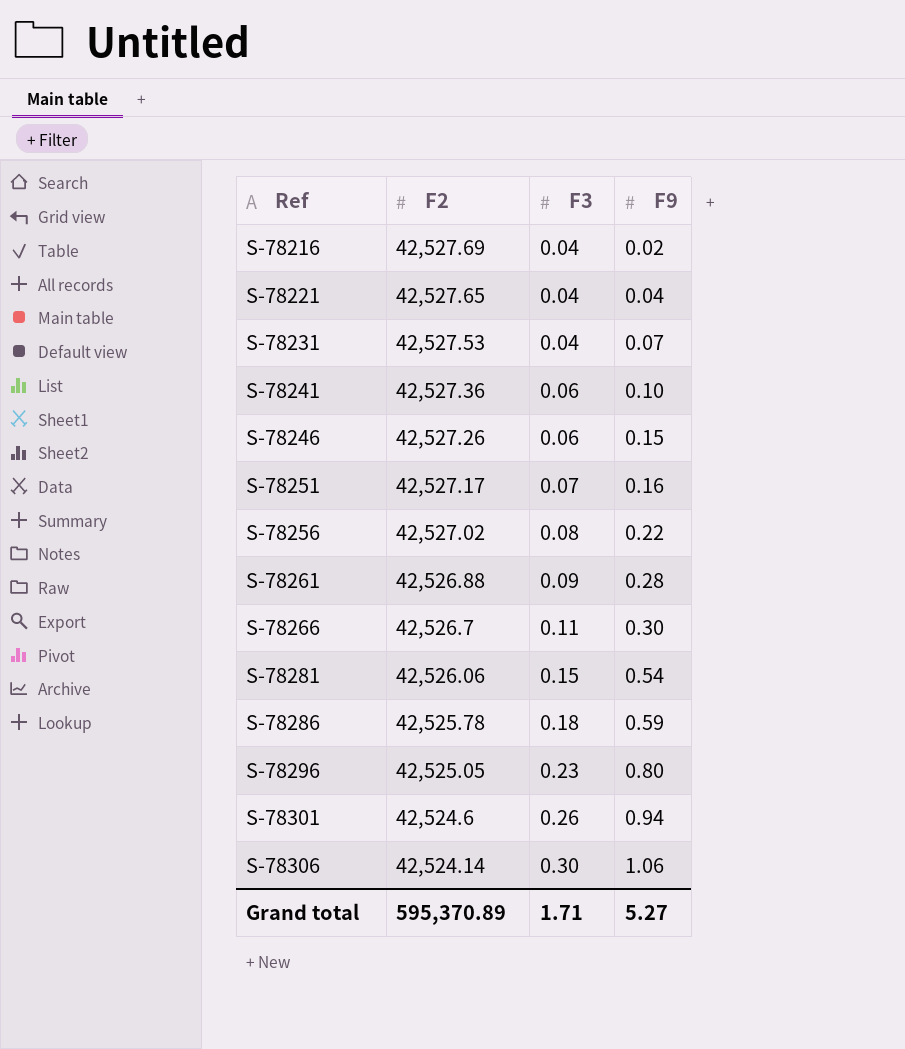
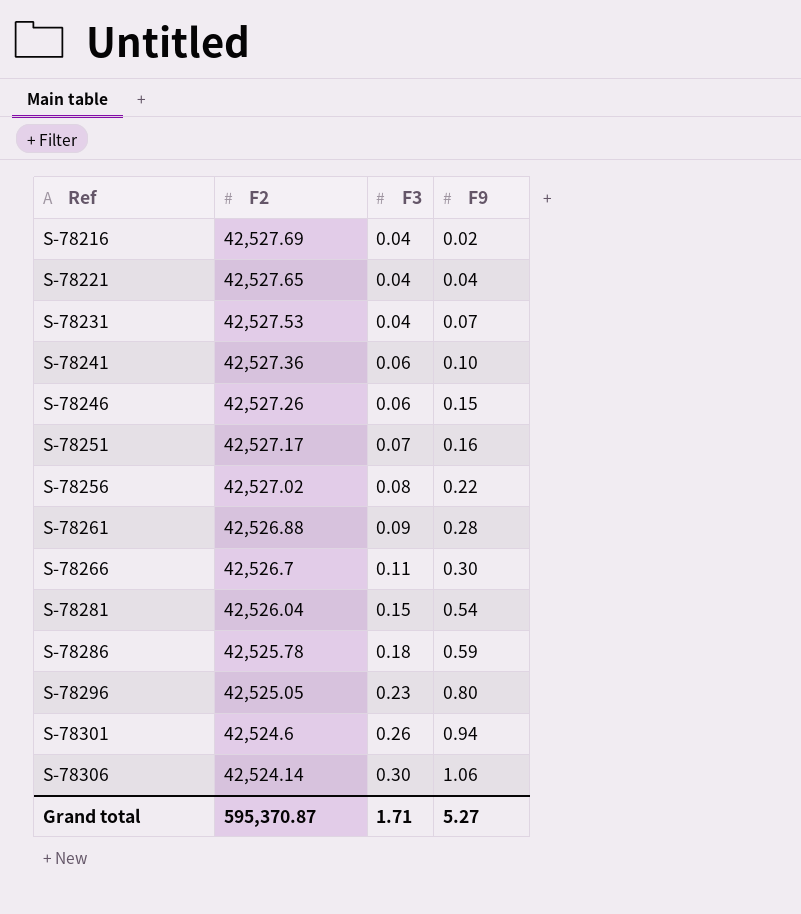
S-78281 | F2: 42,526.06 -> 42,526.04
Grand total | F2: 595,370.89 -> 595,370.87

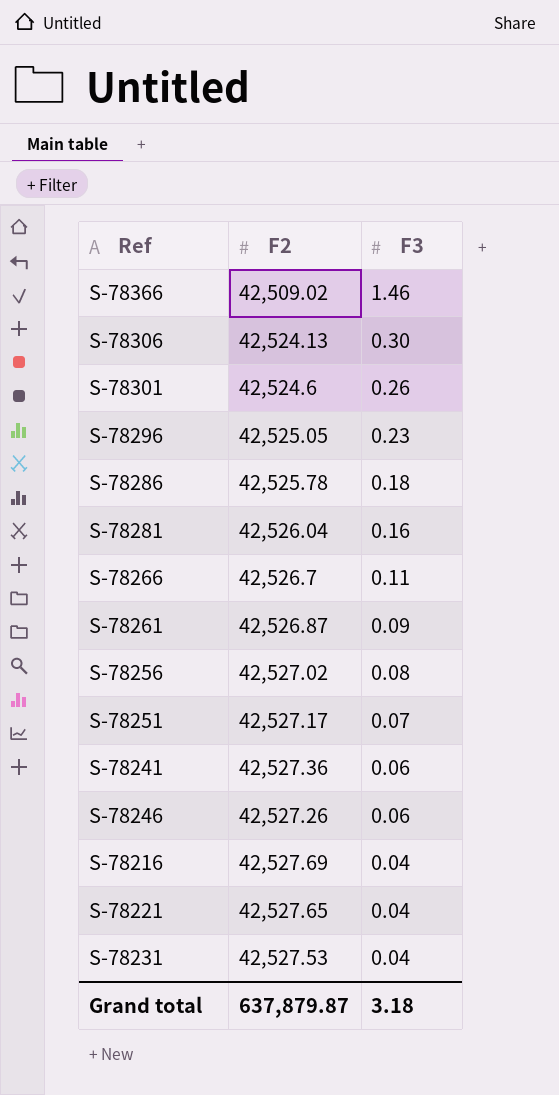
row order: Ref ascending -> F3 descending
column F9 | position: 4 -> none
row S-78366: none -> 42,509.02 | 1.46
S-78306 | F2: 42,524.14 -> 42,524.13
S-78281 | F3: 0.15 -> 0.16
S-78261 | F2: 42,526.88 -> 42,526.87
Grand total | F2: 595,370.87 -> 637,879.87
Grand total | F3: 1.71 -> 3.18

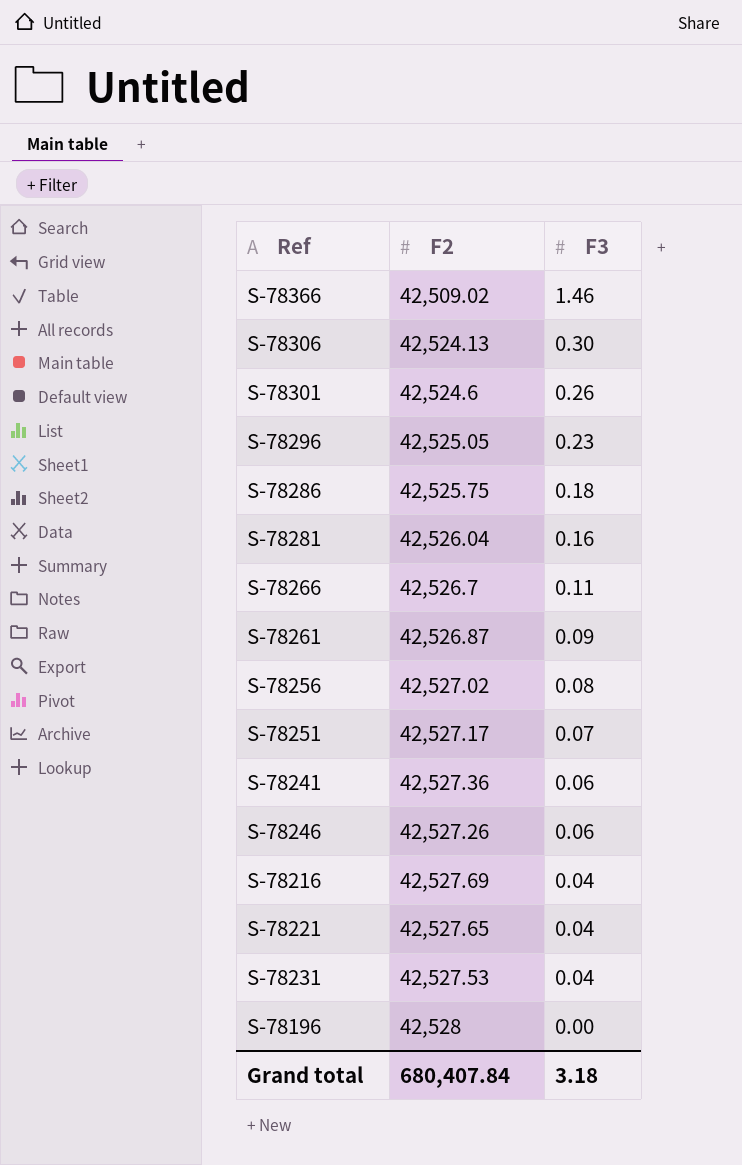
S-78286 | F2: 42,525.78 -> 42,525.75
row S-78196: none -> 42,528 | 0.00
Grand total | F2: 637,879.87 -> 680,407.84

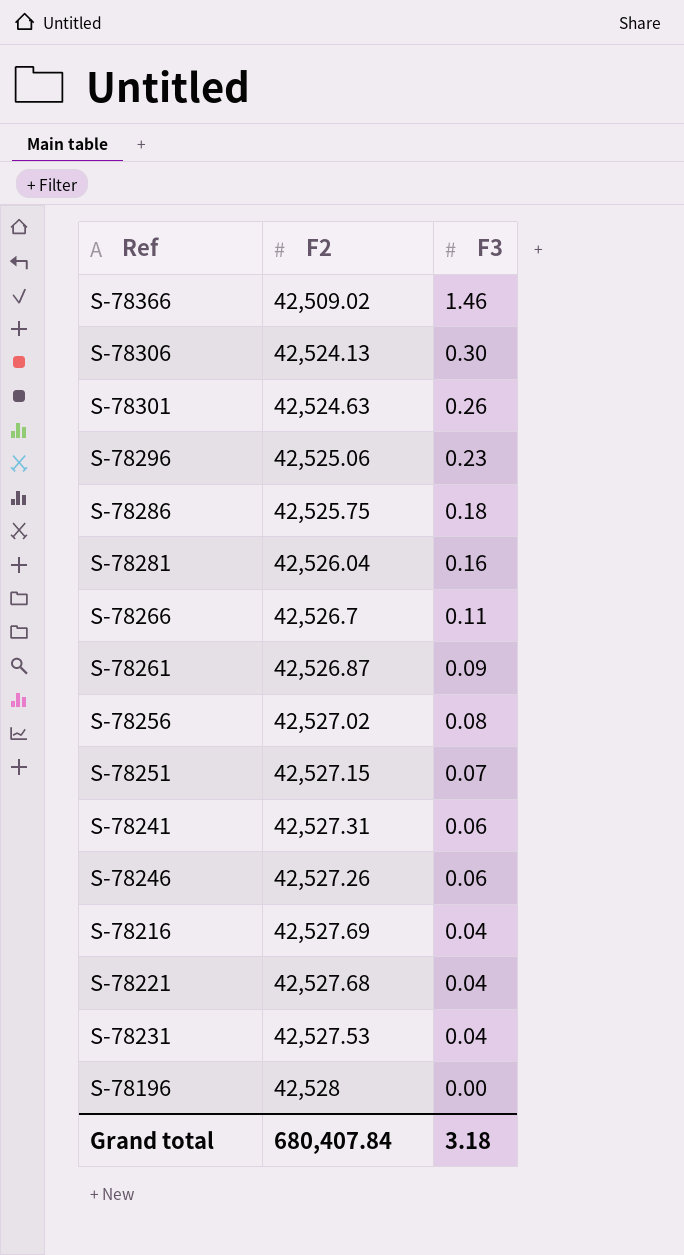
S-78301 | F2: 42,524.6 -> 42,524.63
S-78296 | F2: 42,525.05 -> 42,525.06
S-78251 | F2: 42,527.17 -> 42,527.15
S-78241 | F2: 42,527.36 -> 42,527.31
S-78221 | F2: 42,527.65 -> 42,527.68

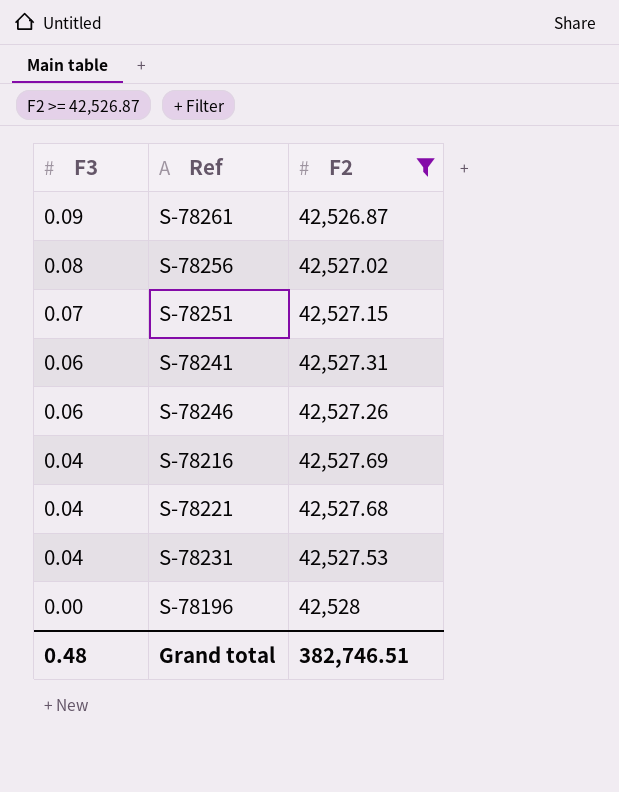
filter: none -> F2 >= 42,526.87
column F3 | position: 3 -> 1
Grand total | F3: 3.18 -> 0.48
Grand total | F2: 680,407.84 -> 382,746.51

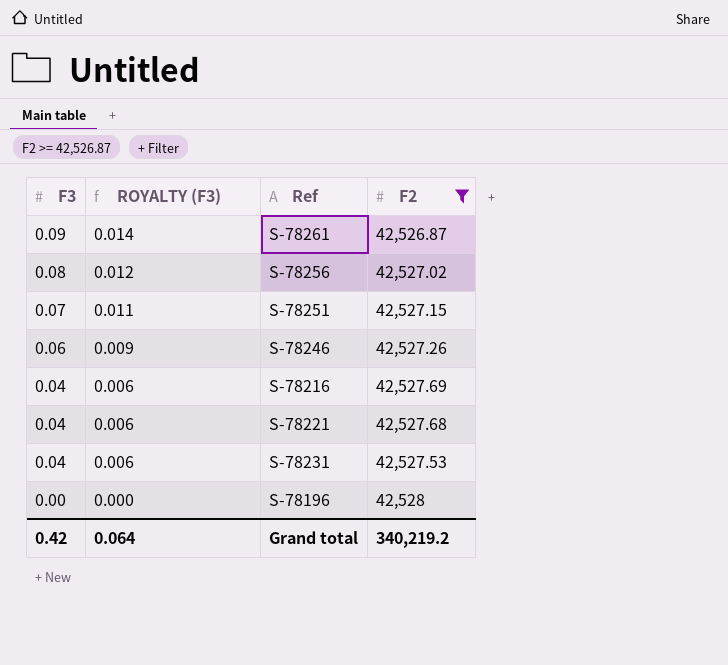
column ROYALTY (F3) | formula: none -> [F3] * 0.15
row S-78241: 0.06 | 42,527.31 -> none
Grand total | F3: 0.48 -> 0.42
Grand total | F2: 382,746.51 -> 340,219.2

